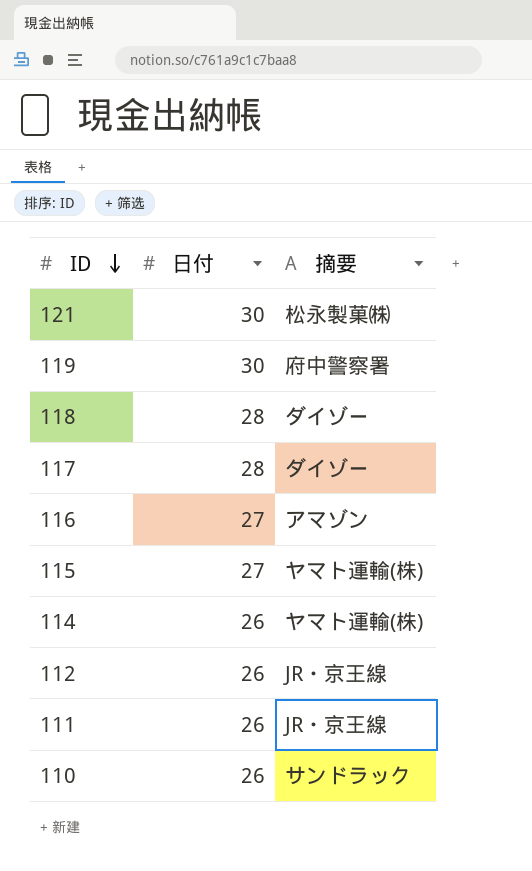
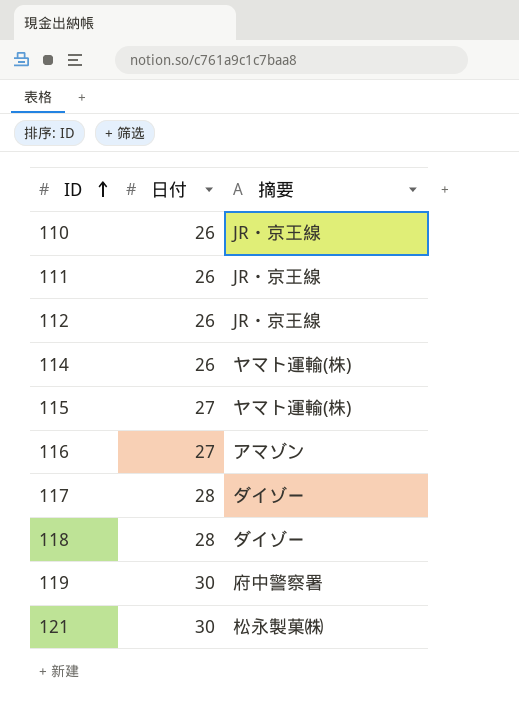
row order: ID descending -> ID ascending
110 | 摘要: サンドラック -> JR・京王線

